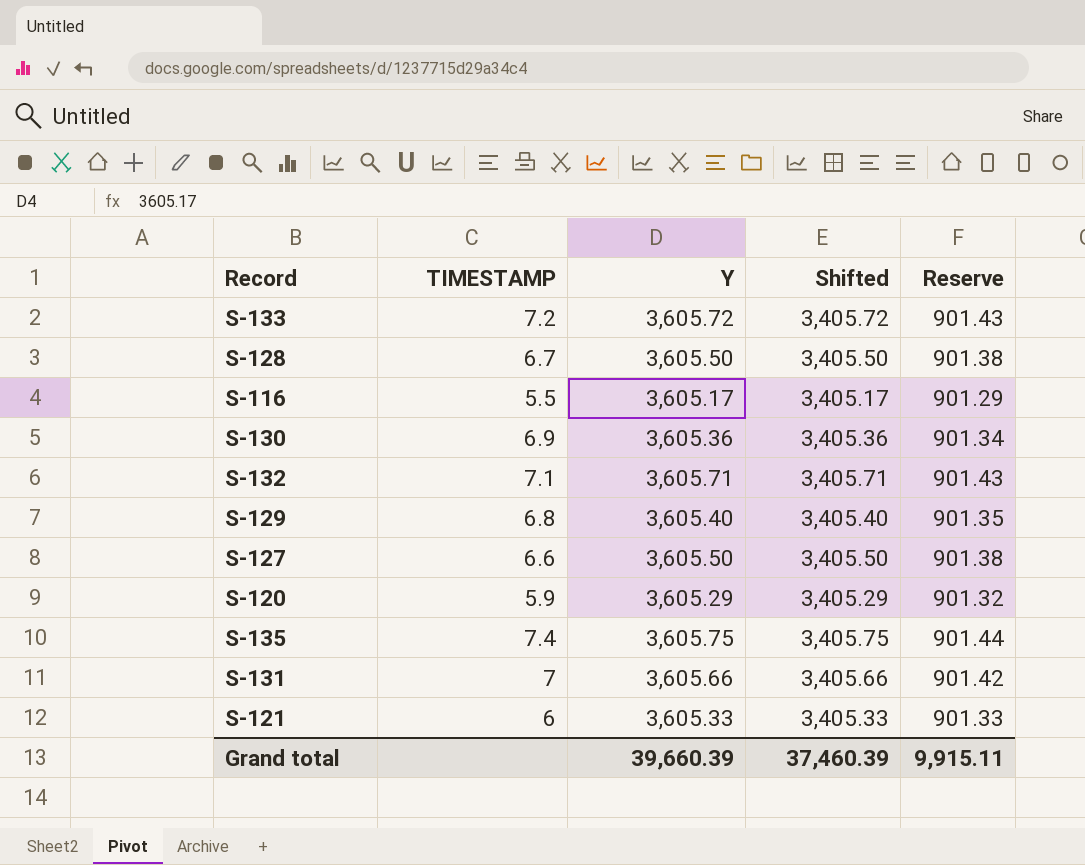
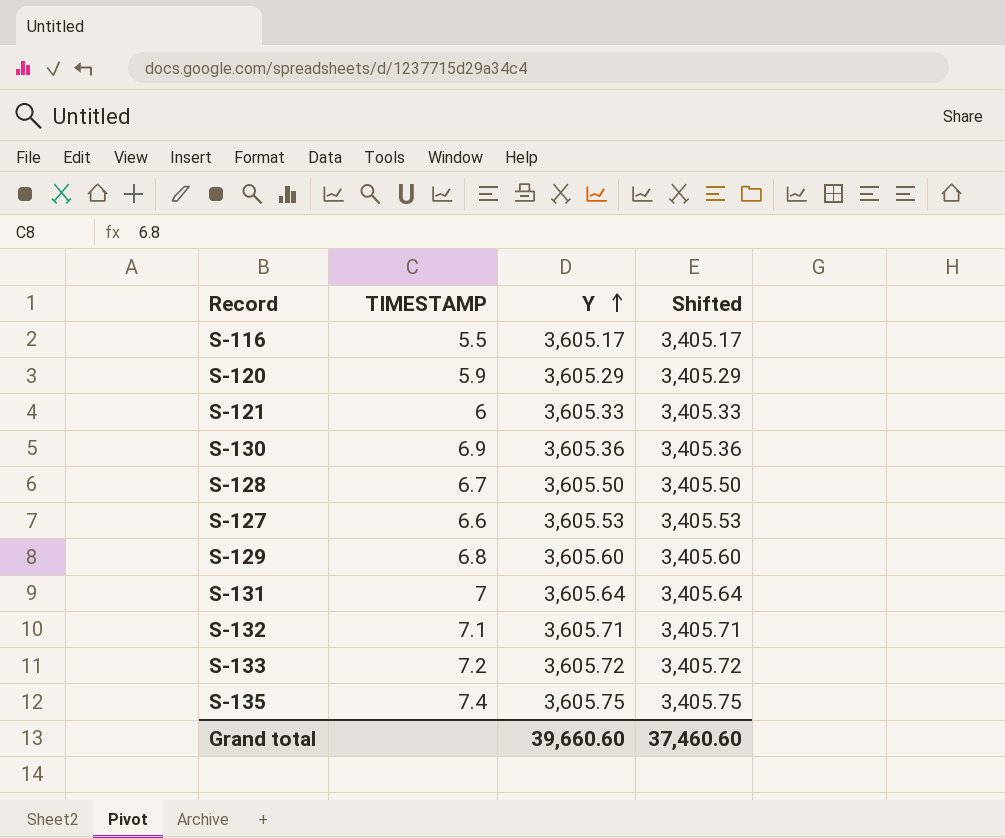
row order: none -> Y ascending
column Reserve | formula: [Y] * 0.25 -> none
S-127 | Y: 3,605.50 -> 3,605.53
S-127 | Shifted: 3,405.50 -> 3,405.53
S-129 | Y: 3,605.40 -> 3,605.60
S-129 | Shifted: 3,405.40 -> 3,405.60
S-131 | Y: 3,605.66 -> 3,605.64
S-131 | Shifted: 3,405.66 -> 3,405.64
Grand total | Y: 39,660.39 -> 39,660.60
Grand total | Shifted: 37,460.39 -> 37,460.60

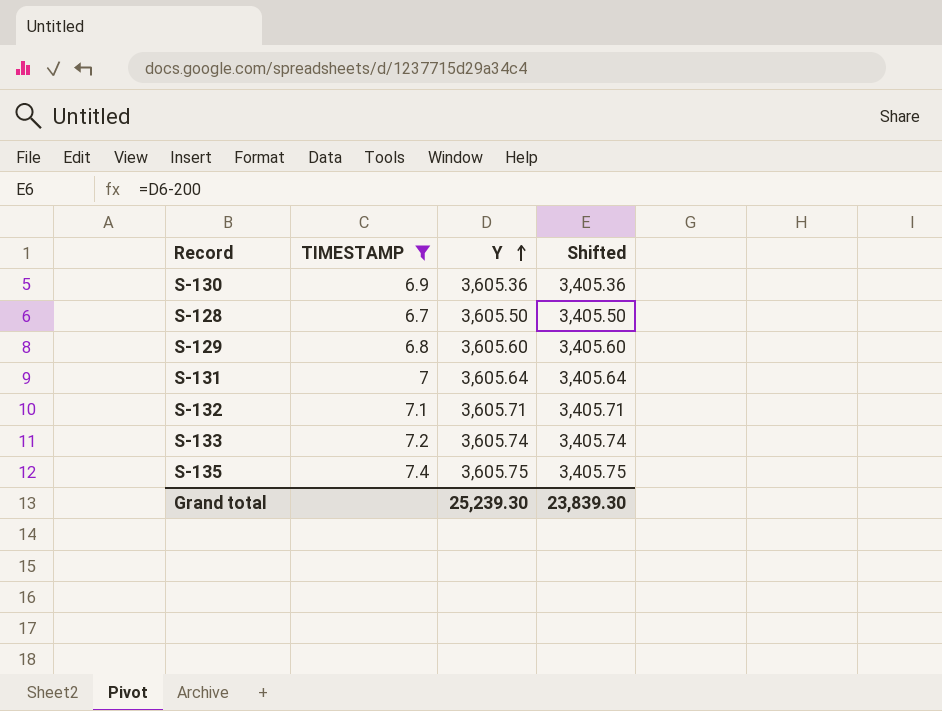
filter: none -> TIMESTAMP >= 6.7
S-133 | Y: 3,605.72 -> 3,605.74
S-133 | Shifted: 3,405.72 -> 3,405.74
Grand total | Y: 39,660.60 -> 25,239.30
Grand total | Shifted: 37,460.60 -> 23,839.30

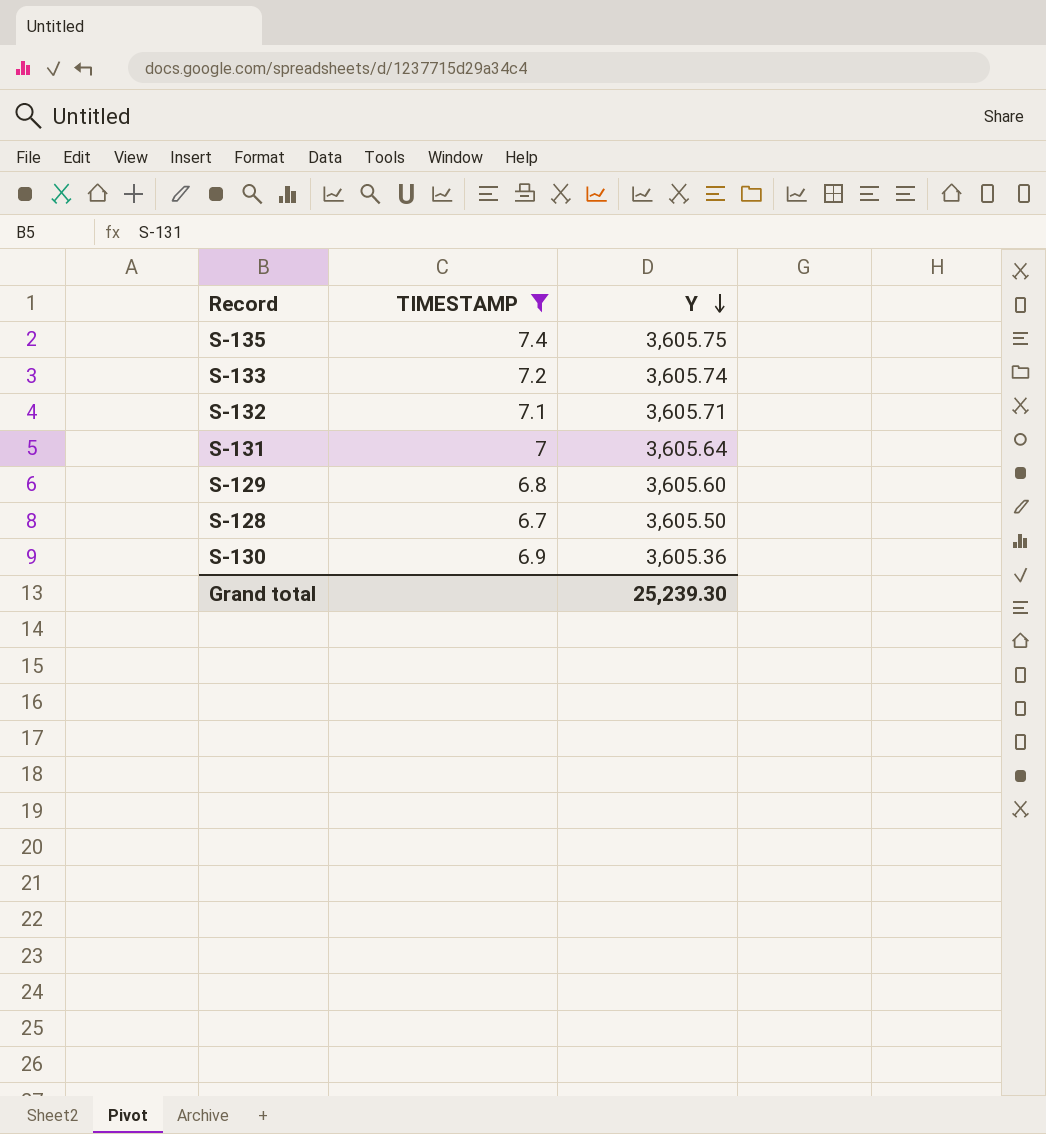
row order: Y ascending -> Y descending
column Shifted | formula: [Y] - 200 -> none

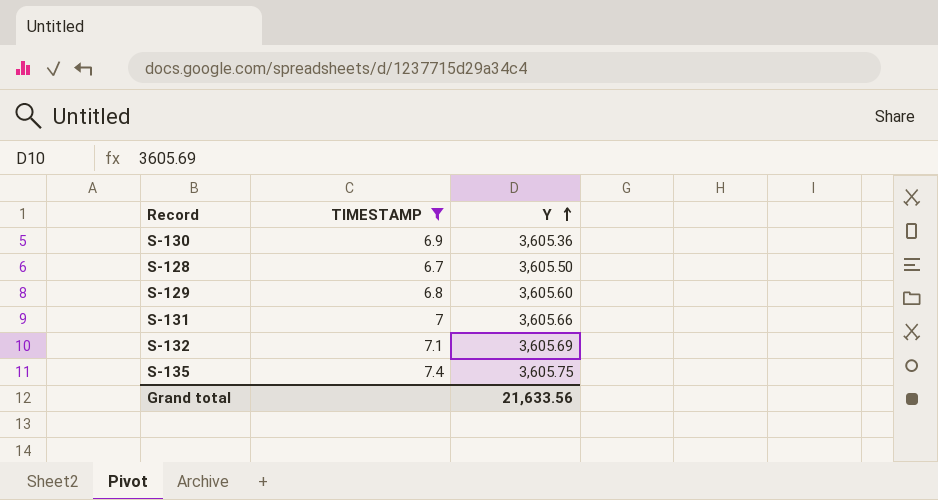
row order: Y descending -> Y ascending
row S-133: 7.2 | 3,605.74 -> none
S-131 | Y: 3,605.64 -> 3,605.66
S-132 | Y: 3,605.71 -> 3,605.69
Grand total | Y: 25,239.30 -> 21,633.56

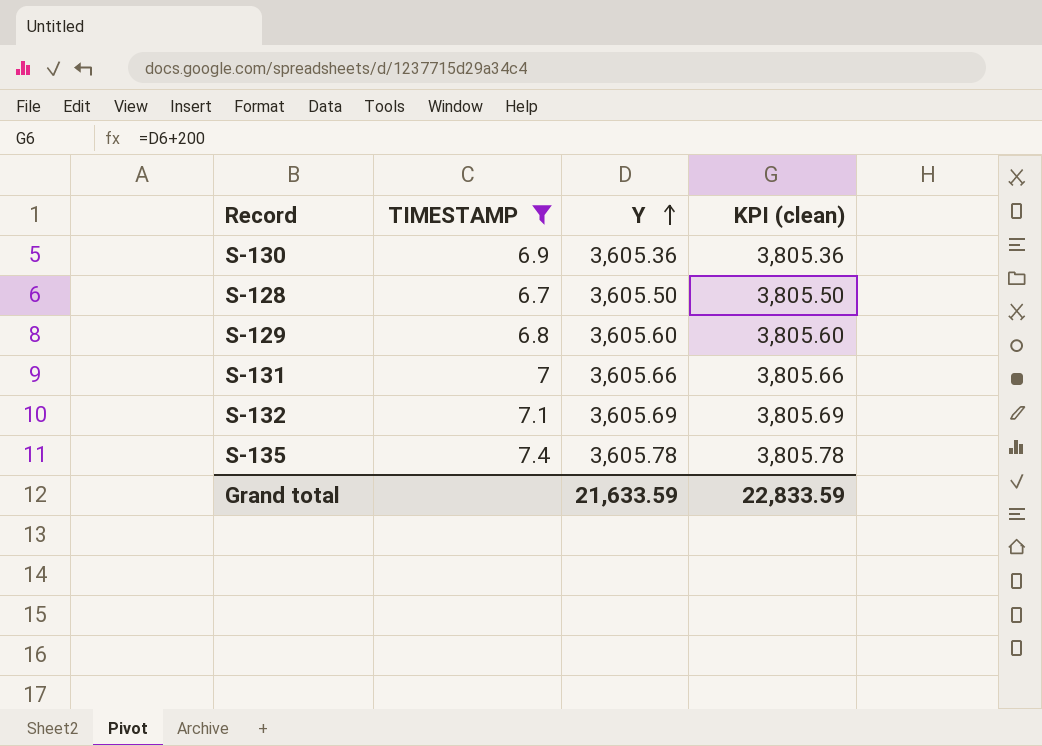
column KPI (clean) | formula: none -> [Y] + 200
S-135 | Y: 3,605.75 -> 3,605.78
Grand total | Y: 21,633.56 -> 21,633.59

